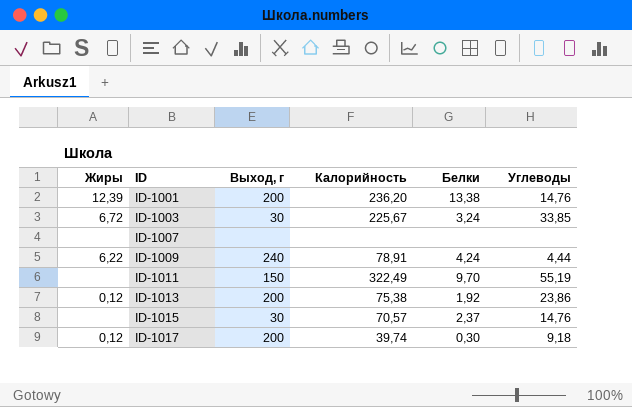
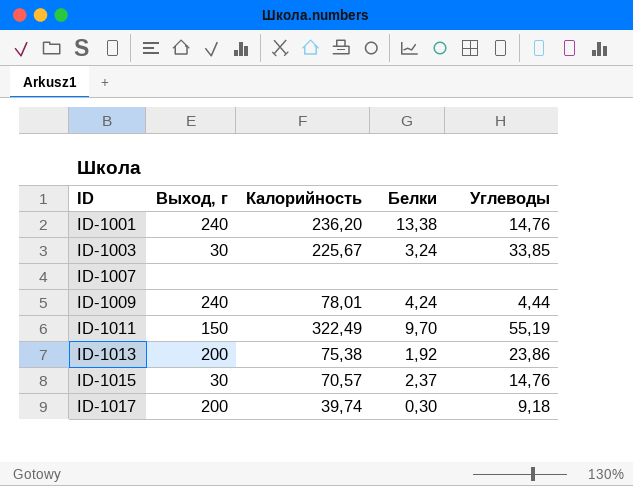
column Жиры | position: 1 -> none
ID-1001 | Выход, г: 200 -> 240
ID-1009 | Калорийность: 78,91 -> 78,01

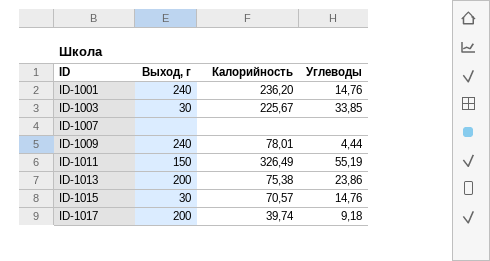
column Белки | position: 4 -> none
ID-1011 | Калорийность: 322,49 -> 326,49

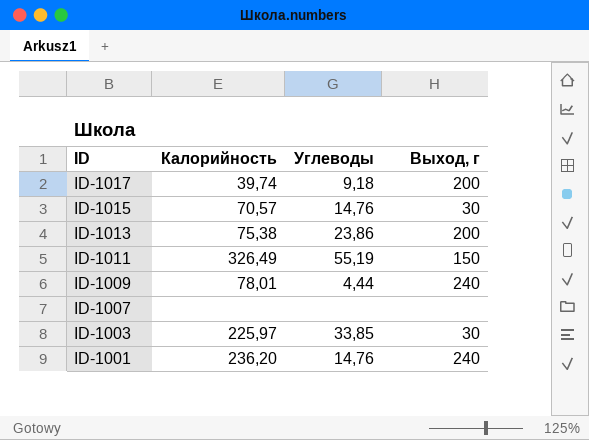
row order: ID ascending -> ID descending
column Выход, г | position: 2 -> 4
ID-1003 | Калорийность: 225,67 -> 225,97

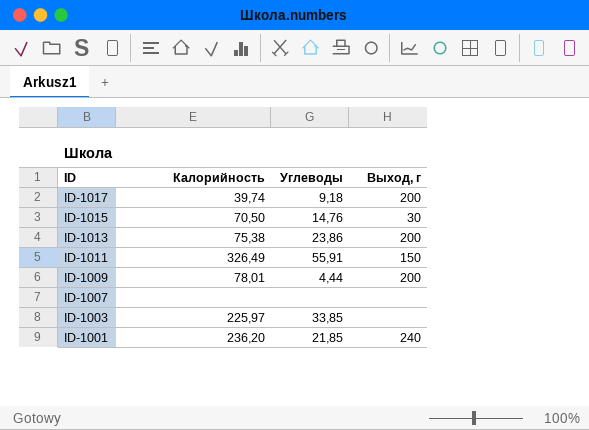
ID-1015 | Калорийность: 70,57 -> 70,50
ID-1011 | Углеводы: 55,19 -> 55,91
ID-1009 | Выход, г: 240 -> 200
ID-1003 | Выход, г: 30 -> none
ID-1001 | Углеводы: 14,76 -> 21,85

